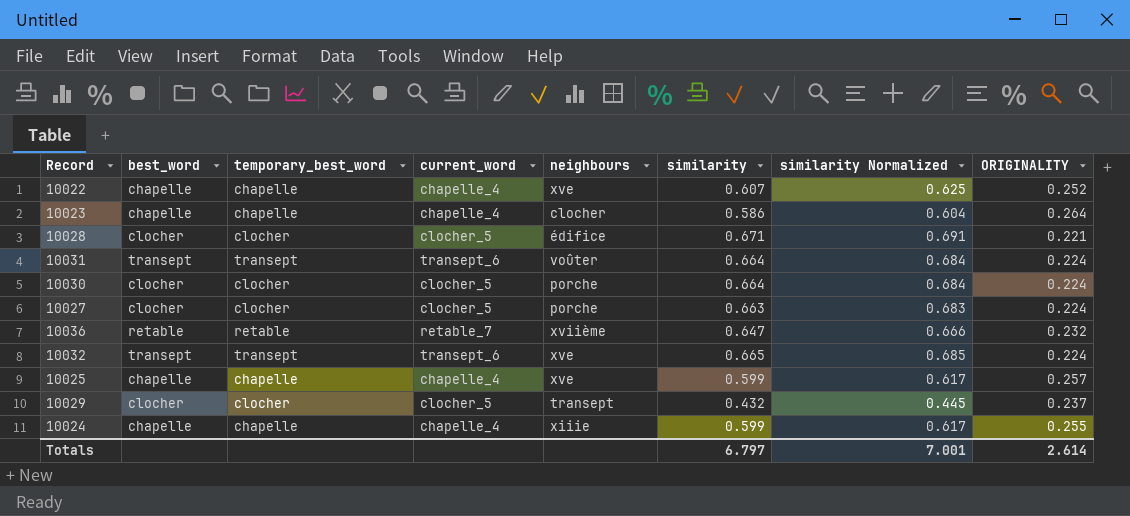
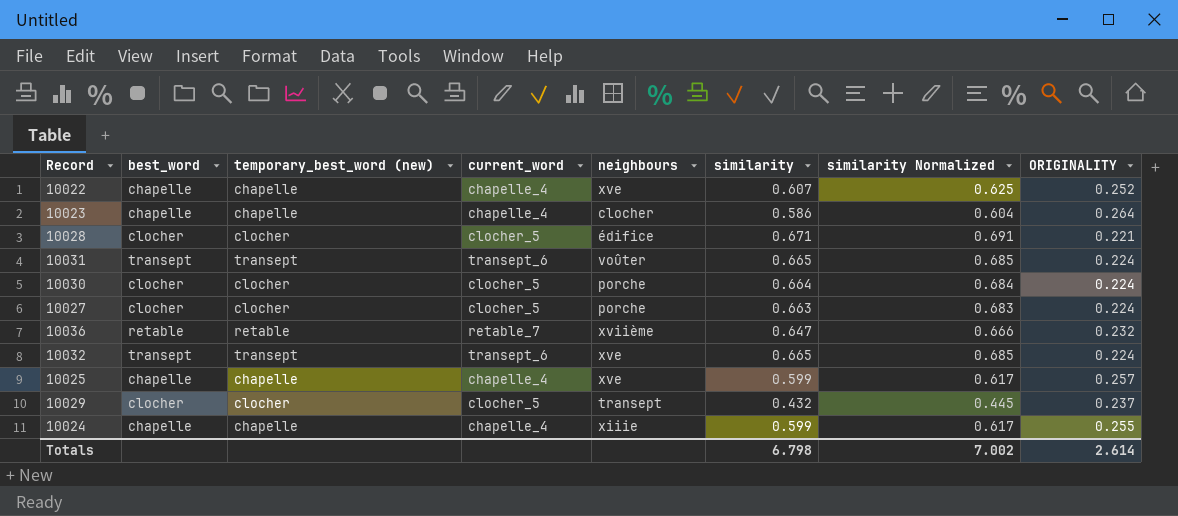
column name: temporary_best_word -> temporary_best_word (new)
10031 | similarity: 0.664 -> 0.665
10031 | similarity Normalized: 0.684 -> 0.685
Totals | similarity: 6.797 -> 6.798
Totals | similarity Normalized: 7.001 -> 7.002

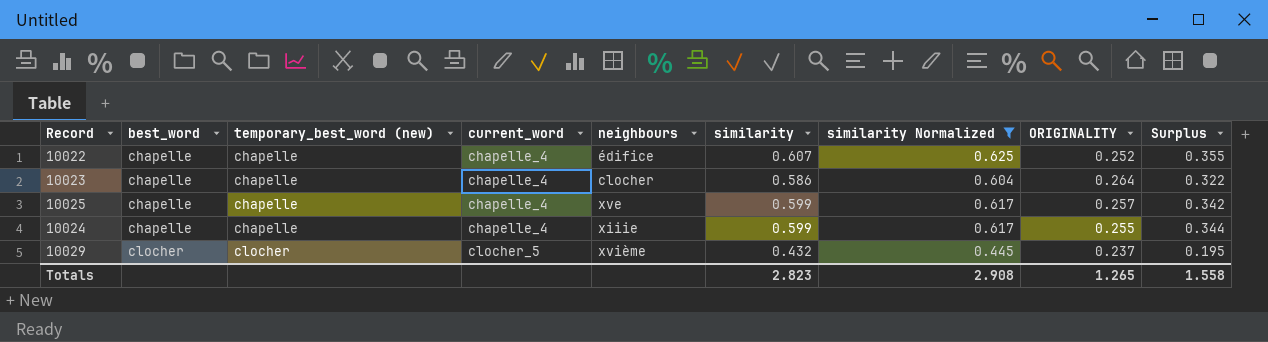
filter: none -> similarity Normalized <= 0.625
row order: none -> best_word ascending
column Surplus | formula: none -> [similarity] - [ORIGINALITY]
10022 | neighbours: xve -> édifice
10029 | neighbours: transept -> xvième
Totals | similarity: 6.798 -> 2.823
Totals | similarity Normalized: 7.002 -> 2.908
Totals | ORIGINALITY: 2.614 -> 1.265

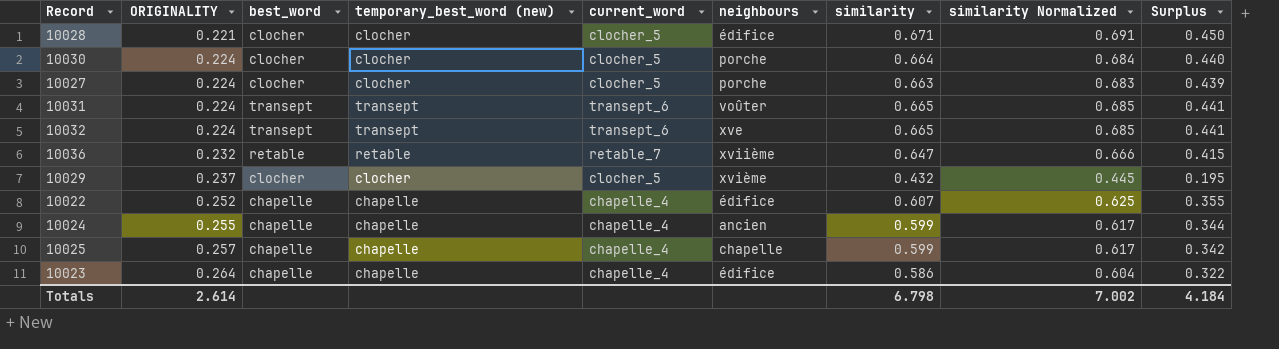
filter: similarity Normalized <= 0.625 -> none
row order: best_word ascending -> ORIGINALITY ascending
column ORIGINALITY | position: 8 -> 2
10024 | neighbours: xiiie -> ancien
10025 | neighbours: xve -> chapelle
10023 | neighbours: clocher -> édifice
Totals | ORIGINALITY: 1.265 -> 2.614
Totals | similarity: 2.823 -> 6.798
Totals | similarity Normalized: 2.908 -> 7.002
Totals | Surplus: 1.558 -> 4.184

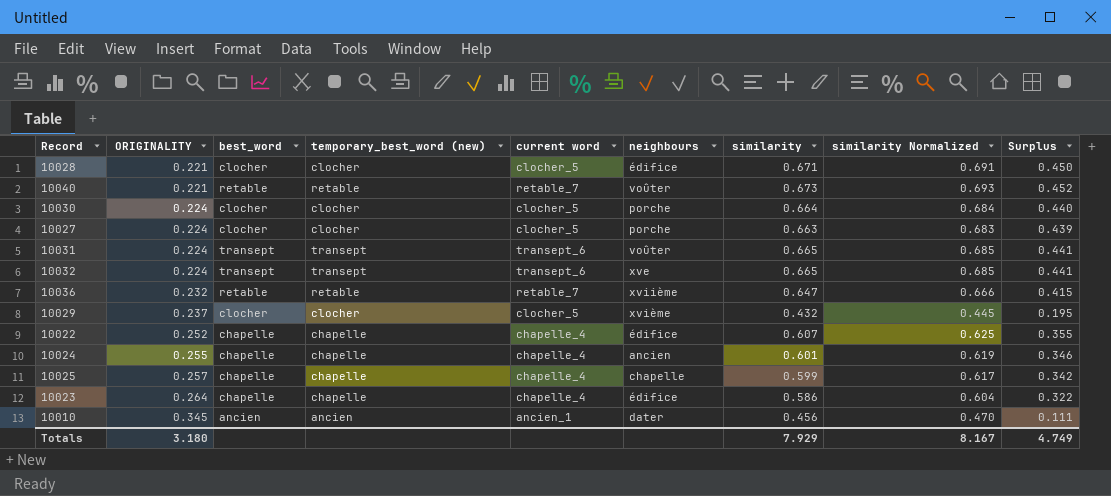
column name: current_word -> current word
row 10040: none -> 0.221 | retable | retable | retable_7 | voûter | 0.673 | 0.693 | 0.452
10024 | similarity: 0.599 -> 0.601
10024 | similarity Normalized: 0.617 -> 0.619
10024 | Surplus: 0.344 -> 0.346
row 10010: none -> 0.345 | ancien | ancien | ancien_1 | dater | 0.456 | 0.470 | 0.111
Totals | ORIGINALITY: 2.614 -> 3.180
Totals | similarity: 6.798 -> 7.929
Totals | similarity Normalized: 7.002 -> 8.167
Totals | Surplus: 4.184 -> 4.749

